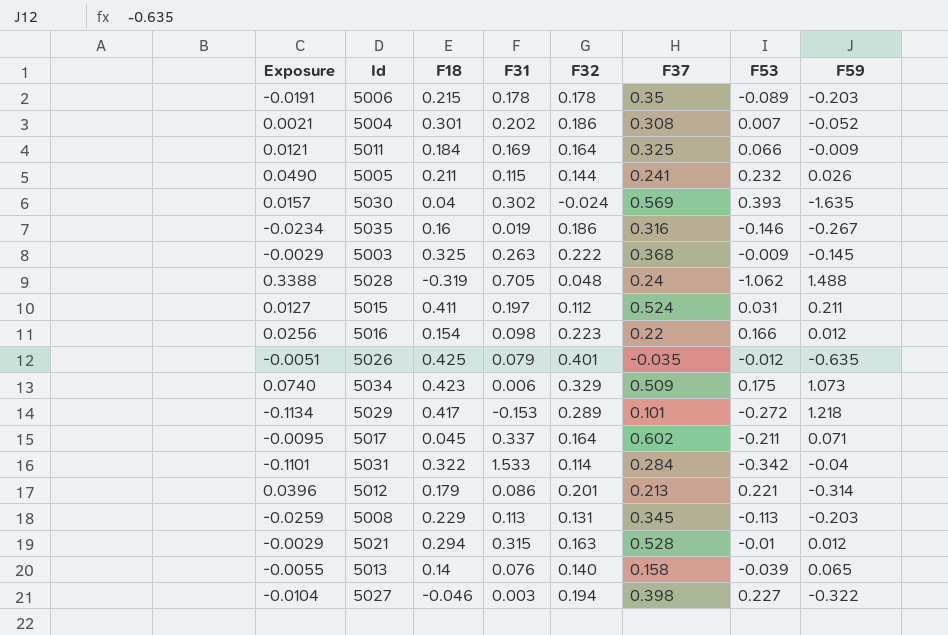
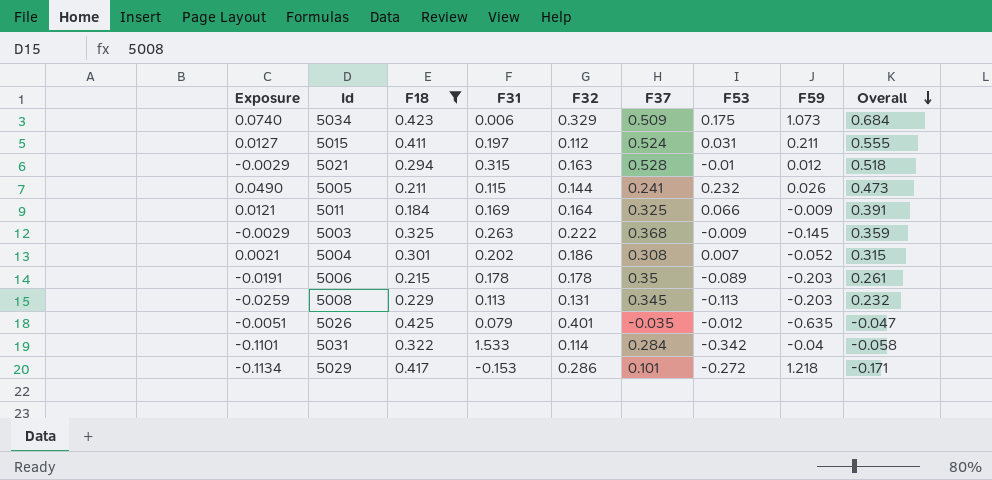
filter: none -> F18 >= 0.184
row order: none -> Overall descending
column Overall | formula: none -> [F37] + [F53]
5029 | F32: 0.289 -> 0.286

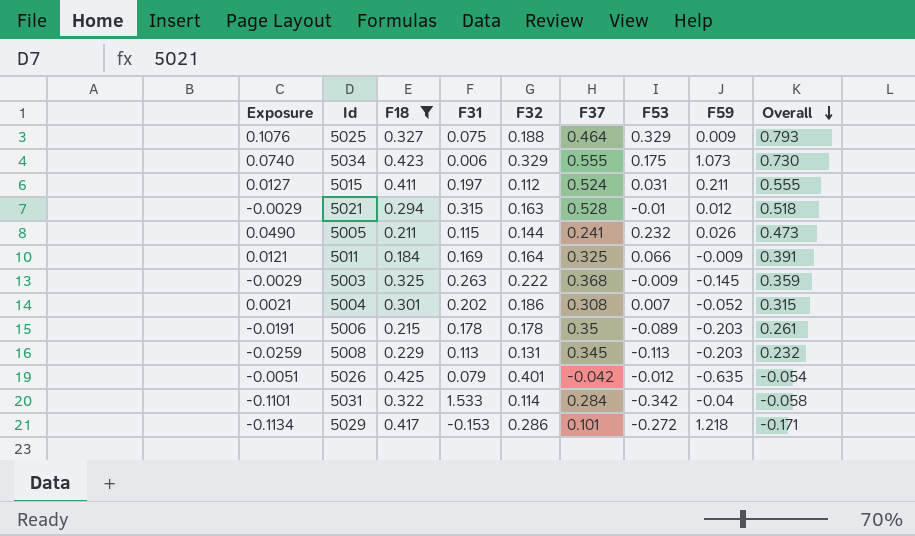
row 5025: none -> 0.1076 | 0.327 | 0.075 | 0.188 | 0.464 | 0.329 | 0.009 | 0.793
5034 | F37: 0.509 -> 0.555
5034 | Overall: 0.684 -> 0.730
5026 | F37: -0.035 -> -0.042
5026 | Overall: -0.047 -> -0.054

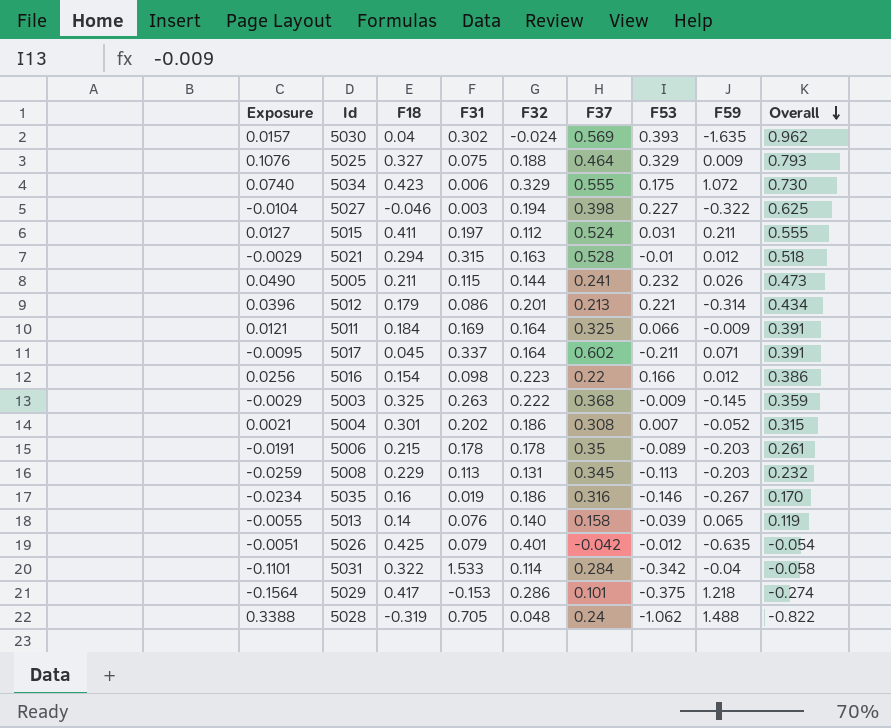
filter: F18 >= 0.184 -> none
5034 | F59: 1.073 -> 1.072
5029 | Exposure: -0.1134 -> -0.1564
5029 | F53: -0.272 -> -0.375
5029 | Overall: -0.171 -> -0.274

